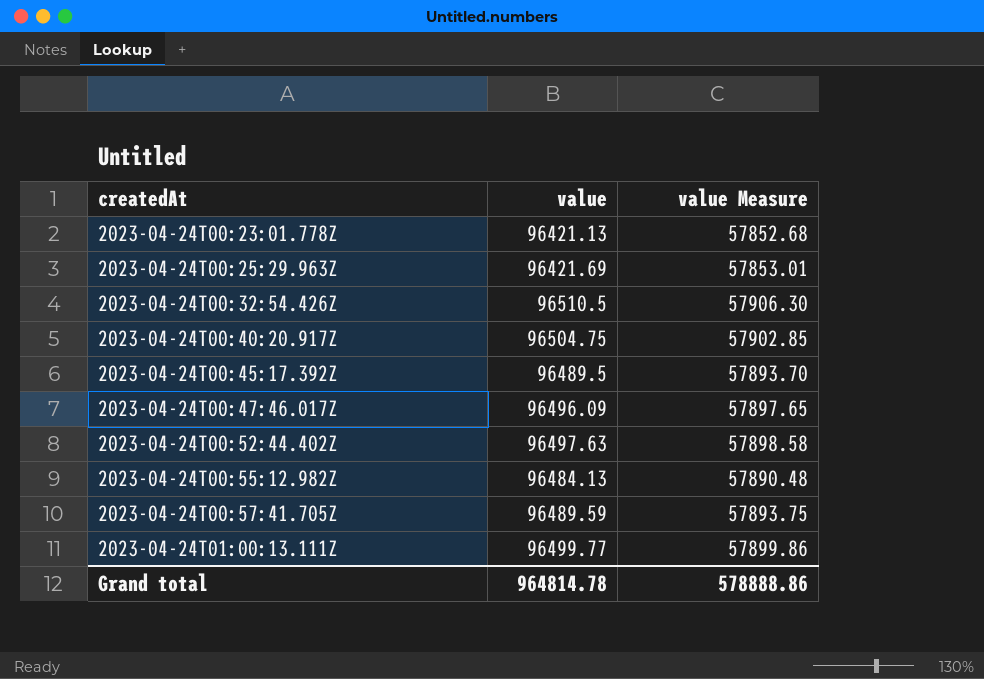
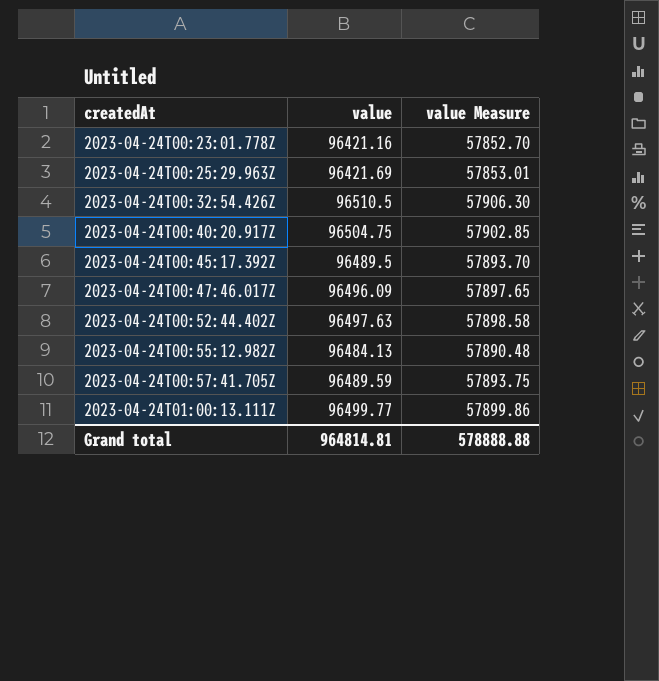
2023-04-24T00:23:01.778Z | value: 96421.13 -> 96421.16
2023-04-24T00:23:01.778Z | value Measure: 57852.68 -> 57852.70
Grand total | value: 964814.78 -> 964814.81
Grand total | value Measure: 578888.86 -> 578888.88

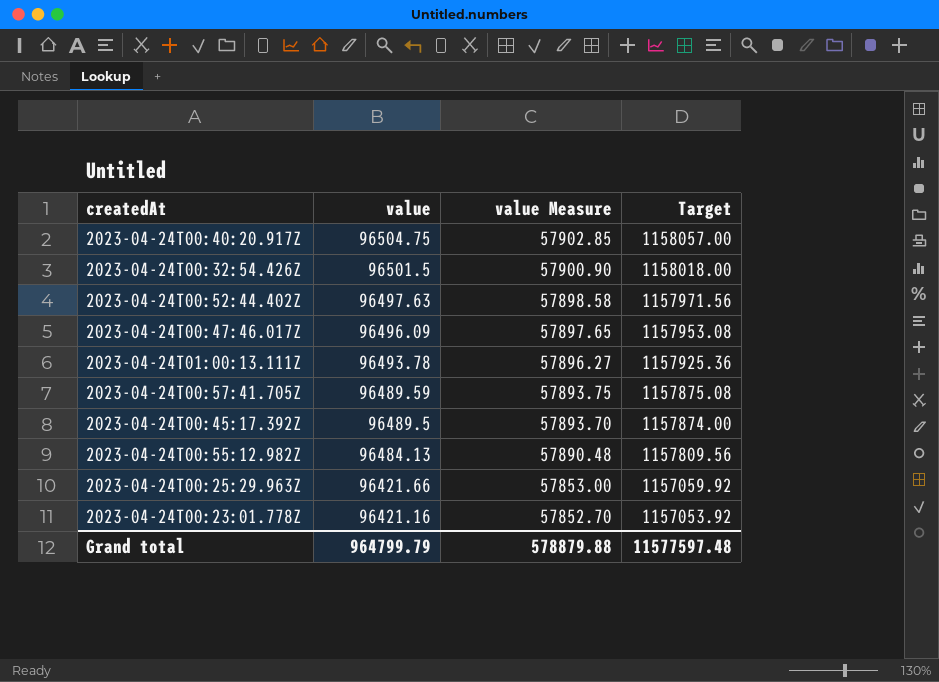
row order: createdAt ascending -> value descending
column Target | formula: none -> [value] * 12
2023-04-24T00:32:54.426Z | value: 96510.5 -> 96501.5
2023-04-24T00:32:54.426Z | value Measure: 57906.30 -> 57900.90
2023-04-24T01:00:13.111Z | value: 96499.77 -> 96493.78
2023-04-24T01:00:13.111Z | value Measure: 57899.86 -> 57896.27
2023-04-24T00:25:29.963Z | value: 96421.69 -> 96421.66
2023-04-24T00:25:29.963Z | value Measure: 57853.01 -> 57853.00
Grand total | value: 964814.81 -> 964799.79
Grand total | value Measure: 578888.88 -> 578879.88

